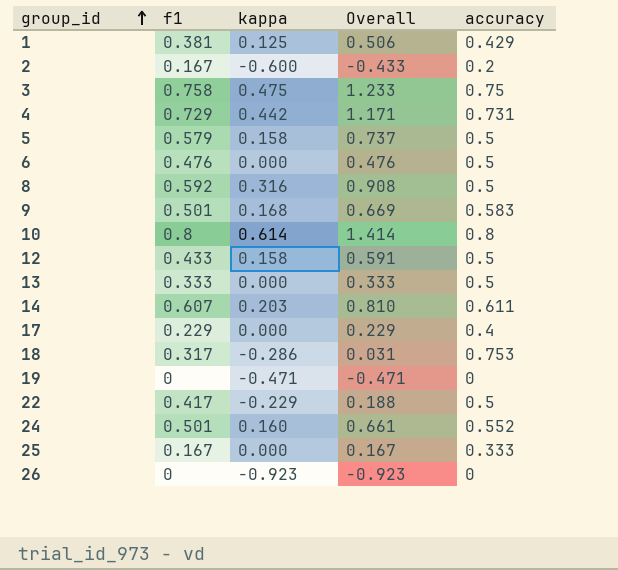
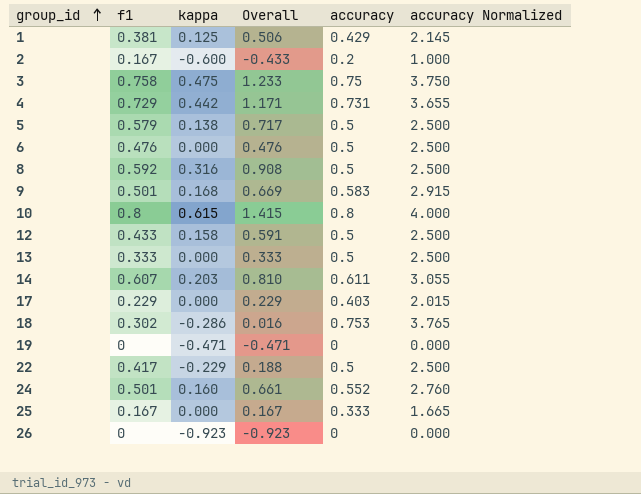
column accuracy Normalized | formula: none -> [accuracy] * 5
5 | kappa: 0.158 -> 0.138
5 | Overall: 0.737 -> 0.717
10 | kappa: 0.614 -> 0.615
10 | Overall: 1.414 -> 1.415
17 | accuracy: 0.4 -> 0.403
18 | f1: 0.317 -> 0.302
18 | Overall: 0.031 -> 0.016

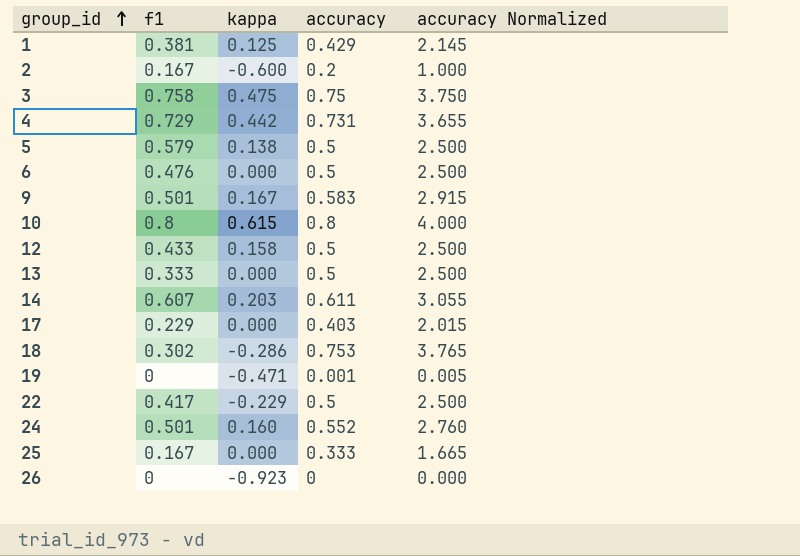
column Overall | formula: [f1] + [kappa] -> none
row 8: 0.592 | 0.316 | 0.908 | 0.5 | 2.500 -> none
9 | kappa: 0.168 -> 0.167
19 | accuracy: 0 -> 0.001
19 | accuracy Normalized: 0.000 -> 0.005

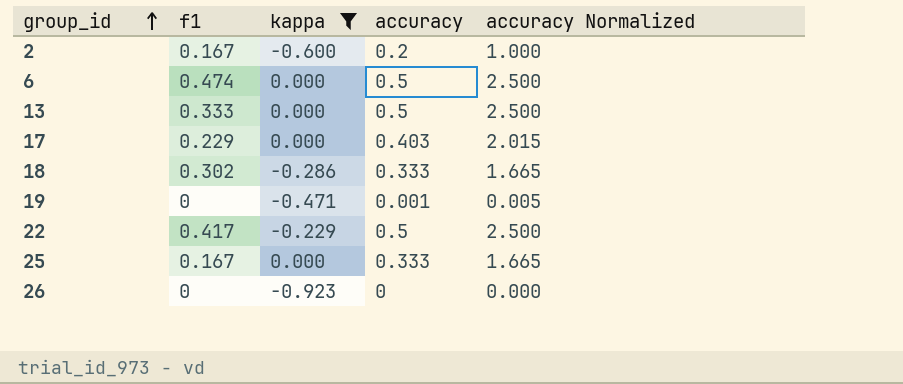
filter: none -> kappa <= 0.000
6 | f1: 0.476 -> 0.474
18 | accuracy: 0.753 -> 0.333
18 | accuracy Normalized: 3.765 -> 1.665

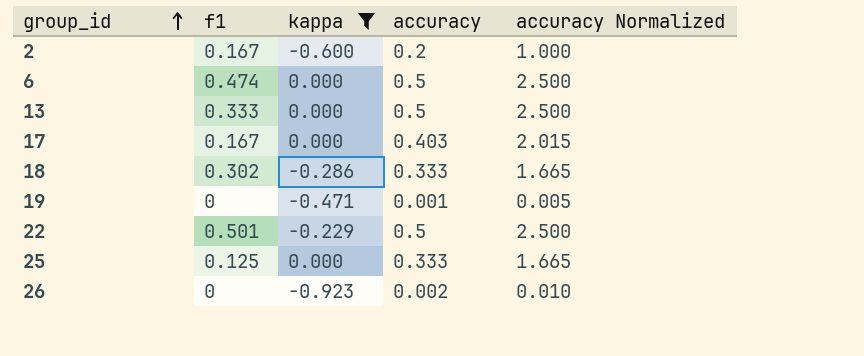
17 | f1: 0.229 -> 0.167
22 | f1: 0.417 -> 0.501
25 | f1: 0.167 -> 0.125
26 | accuracy: 0 -> 0.002
26 | accuracy Normalized: 0.000 -> 0.010

